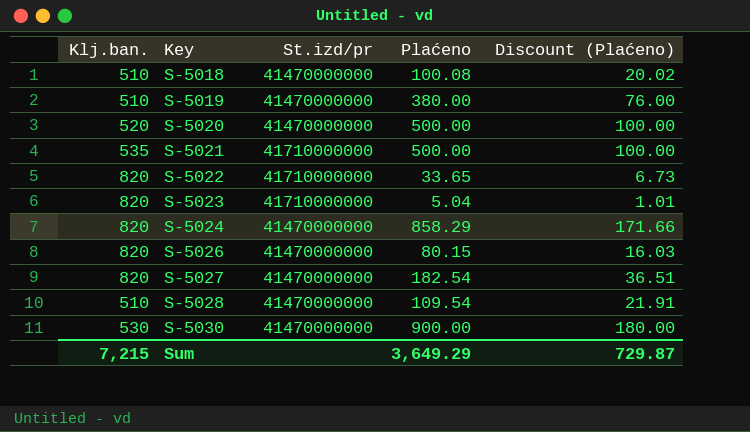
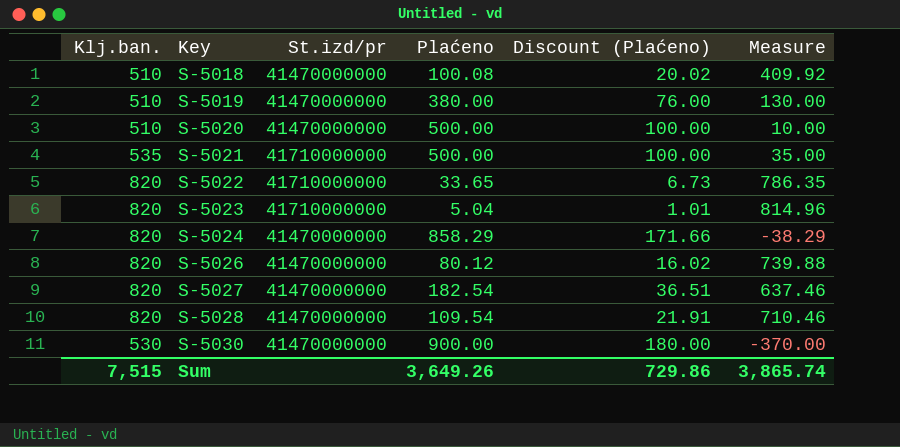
column Measure | formula: none -> [Klj.ban.] - [Plaćeno]
S-5020 | Klj.ban.: 520 -> 510
S-5026 | Plaćeno: 80.15 -> 80.12
S-5026 | Discount (Plaćeno): 16.03 -> 16.02
S-5028 | Klj.ban.: 510 -> 820
Sum | Klj.ban.: 7,215 -> 7,515
Sum | Plaćeno: 3,649.29 -> 3,649.26
Sum | Discount (Plaćeno): 729.87 -> 729.86

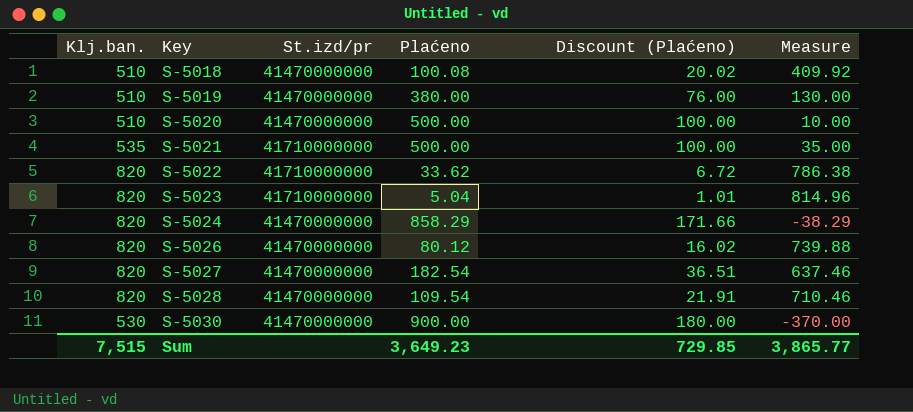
S-5022 | Plaćeno: 33.65 -> 33.62
S-5022 | Discount (Plaćeno): 6.73 -> 6.72
S-5022 | Measure: 786.35 -> 786.38
Sum | Plaćeno: 3,649.26 -> 3,649.23
Sum | Discount (Plaćeno): 729.86 -> 729.85
Sum | Measure: 3,865.74 -> 3,865.77

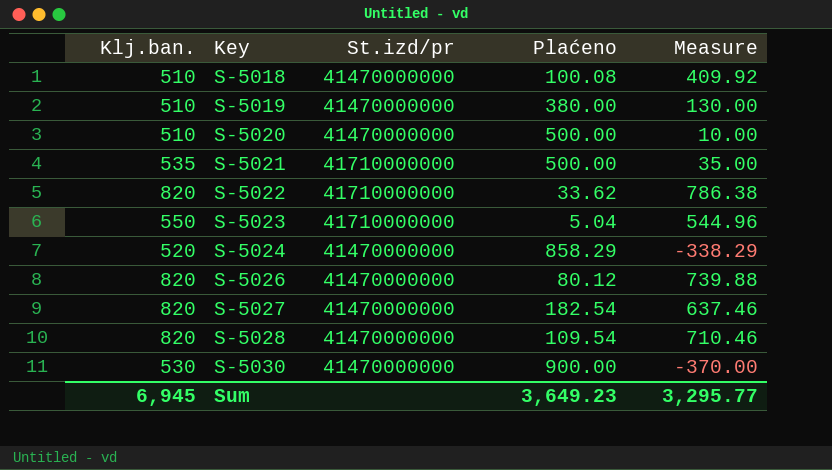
column Discount (Plaćeno) | formula: [Plaćeno] * 0.2 -> none
S-5023 | Klj.ban.: 820 -> 550
S-5023 | Measure: 814.96 -> 544.96
S-5024 | Klj.ban.: 820 -> 520
S-5024 | Measure: -38.29 -> -338.29
Sum | Klj.ban.: 7,515 -> 6,945
Sum | Measure: 3,865.77 -> 3,295.77

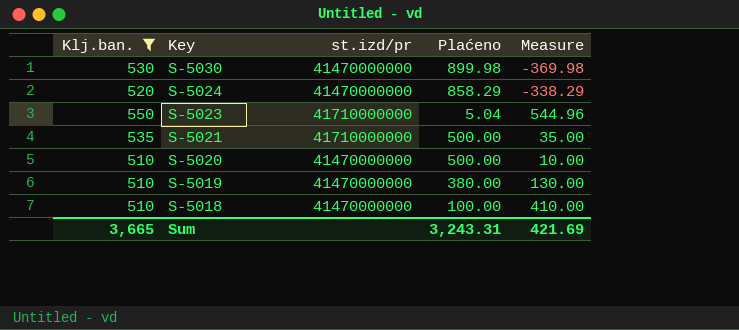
filter: none -> Klj.ban. != 820
row order: Key ascending -> Key descending
column name: St.izd/pr -> st.izd/pr
S-5030 | Plaćeno: 900.00 -> 899.98
S-5030 | Measure: -370.00 -> -369.98
S-5018 | Plaćeno: 100.08 -> 100.00
S-5018 | Measure: 409.92 -> 410.00
Sum | Klj.ban.: 6,945 -> 3,665
Sum | Plaćeno: 3,649.23 -> 3,243.31
Sum | Measure: 3,295.77 -> 421.69

